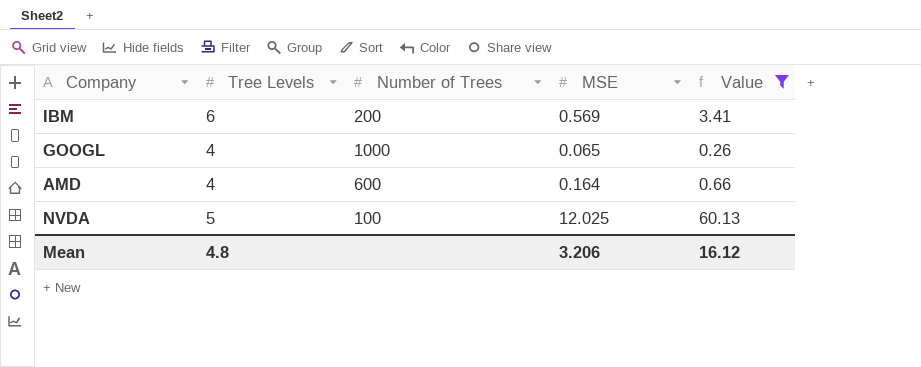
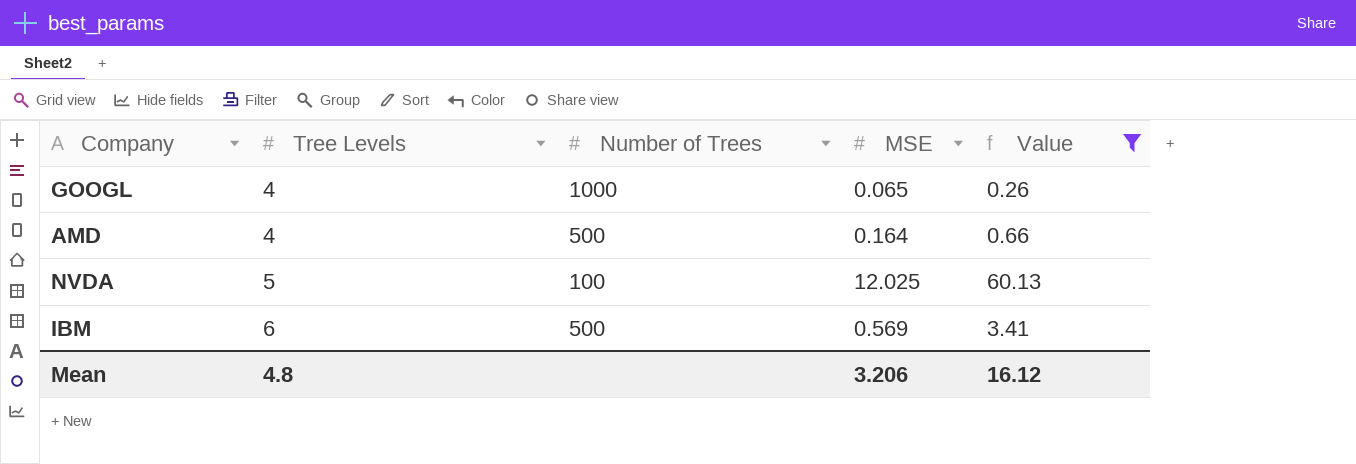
row order: none -> Tree Levels ascending
AMD | Number of Trees: 600 -> 500
IBM | Number of Trees: 200 -> 500

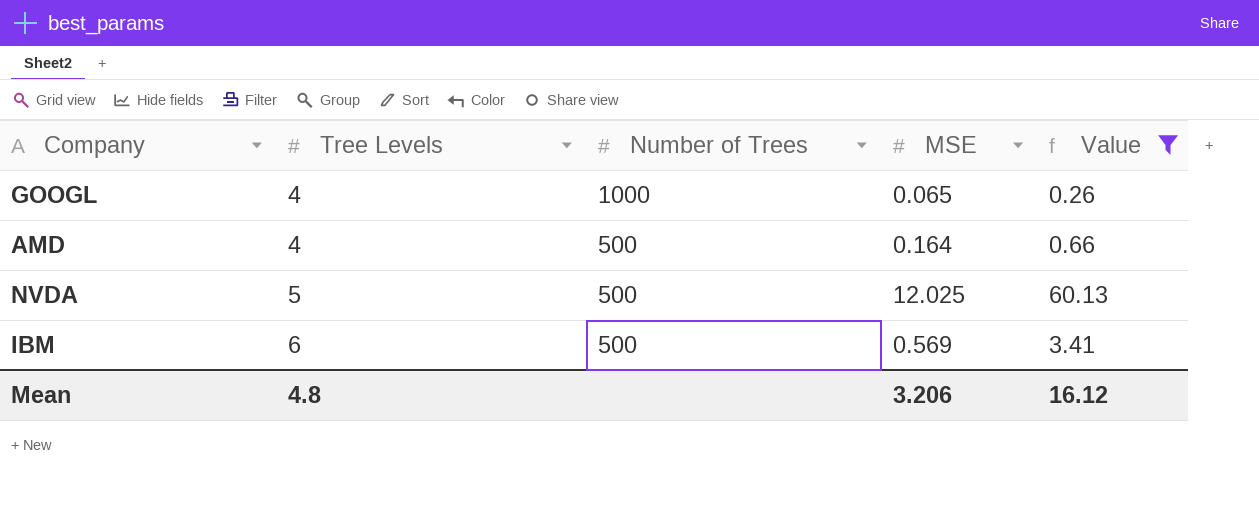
NVDA | Number of Trees: 100 -> 500

